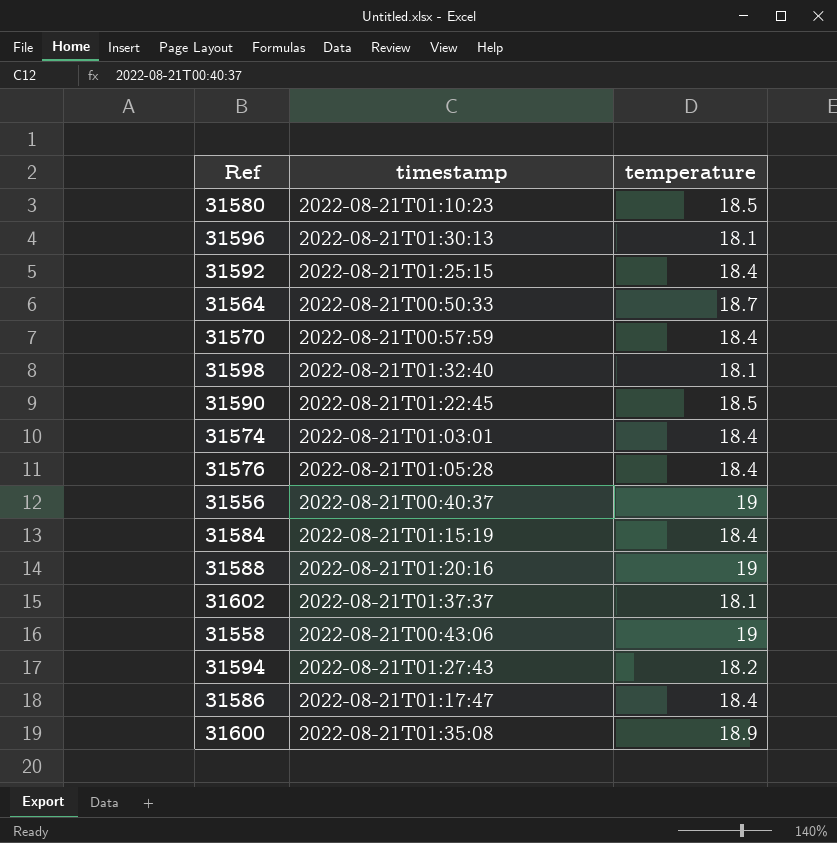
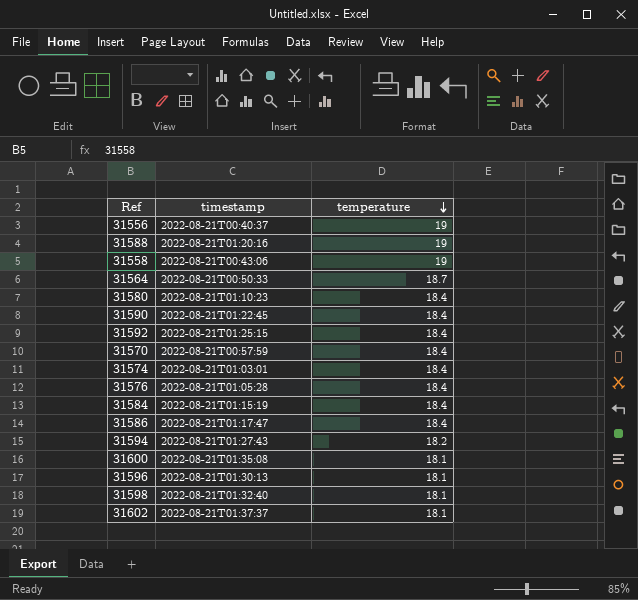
row order: none -> temperature descending
31580 | temperature: 18.5 -> 18.4
31590 | temperature: 18.5 -> 18.4
31600 | temperature: 18.9 -> 18.1

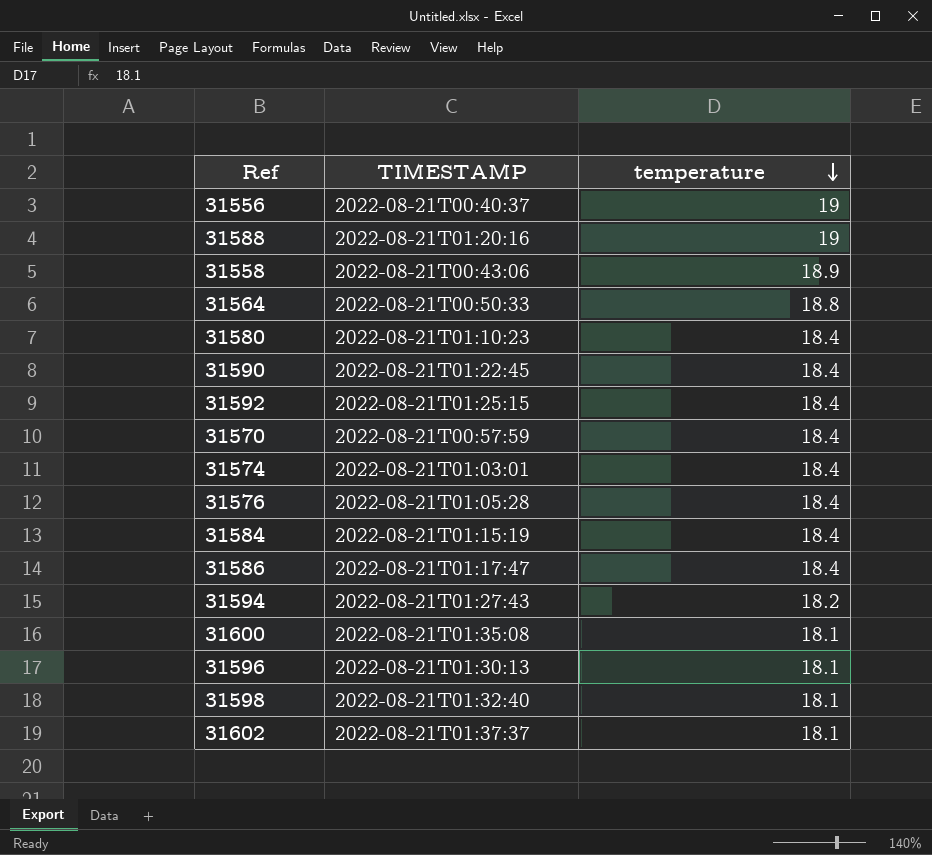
column name: timestamp -> TIMESTAMP
31558 | temperature: 19 -> 18.9
31564 | temperature: 18.7 -> 18.8

